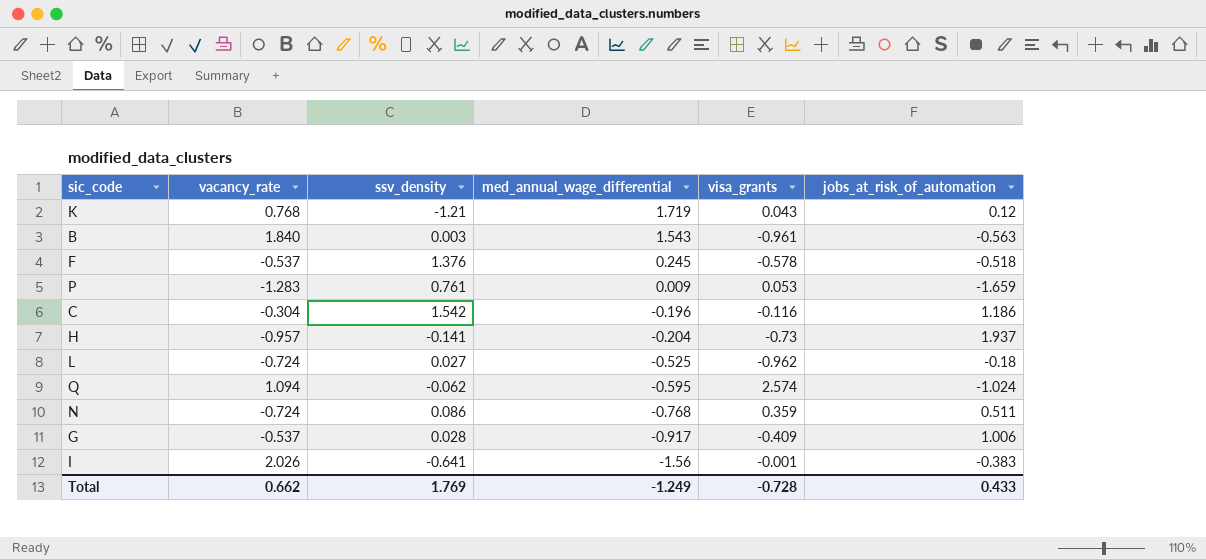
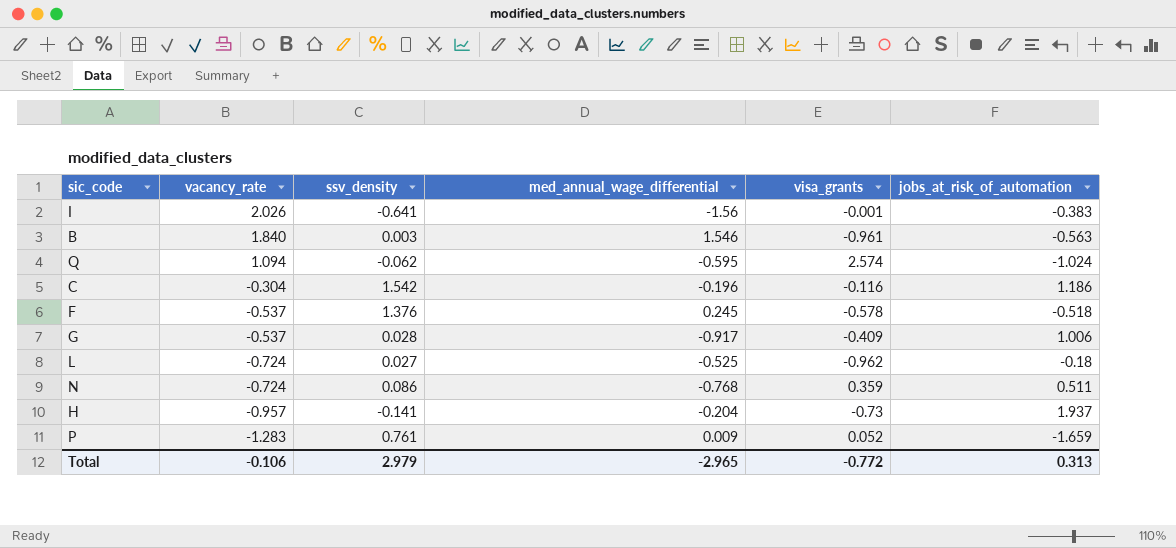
row order: med_annual_wage_differential descending -> vacancy_rate descending
row K: 0.768 | -1.21 | 1.719 | 0.043 | 0.12 -> none
B | med_annual_wage_differential: 1.543 -> 1.546
P | visa_grants: 0.053 -> 0.052
Total | vacancy_rate: 0.662 -> -0.106
Total | ssv_density: 1.769 -> 2.979
Total | med_annual_wage_differential: -1.249 -> -2.965
Total | visa_grants: -0.728 -> -0.772
Total | jobs_at_risk_of_automation: 0.433 -> 0.313

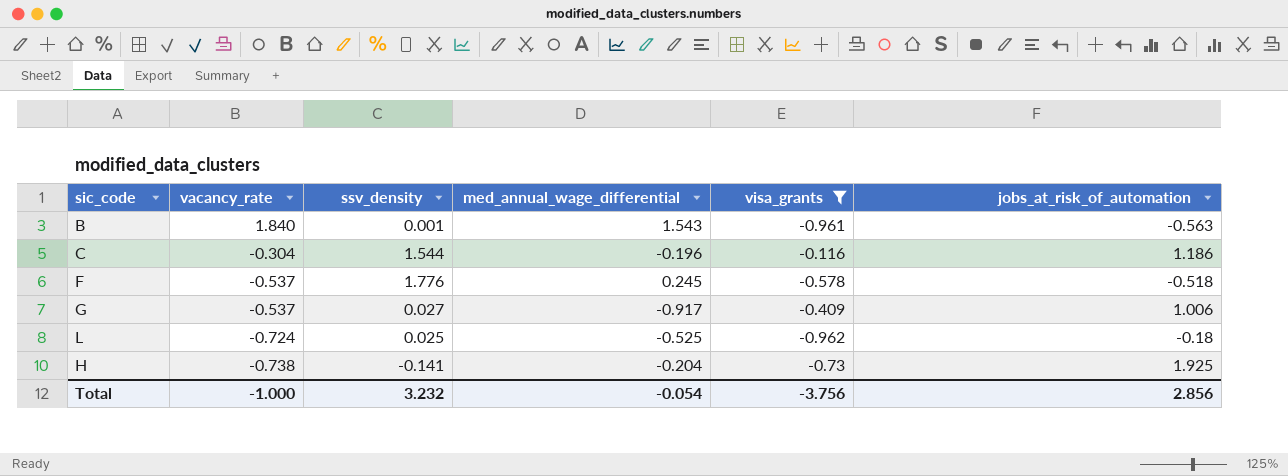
filter: none -> visa_grants <= -0.116
B | ssv_density: 0.003 -> 0.001
B | med_annual_wage_differential: 1.546 -> 1.543
C | ssv_density: 1.542 -> 1.544
F | ssv_density: 1.376 -> 1.776
G | ssv_density: 0.028 -> 0.027
L | ssv_density: 0.027 -> 0.025
H | vacancy_rate: -0.957 -> -0.738
H | jobs_at_risk_of_automation: 1.937 -> 1.925
Total | vacancy_rate: -0.106 -> -1.000
Total | ssv_density: 2.979 -> 3.232
Total | med_annual_wage_differential: -2.965 -> -0.054
Total | visa_grants: -0.772 -> -3.756
Total | jobs_at_risk_of_automation: 0.313 -> 2.856

